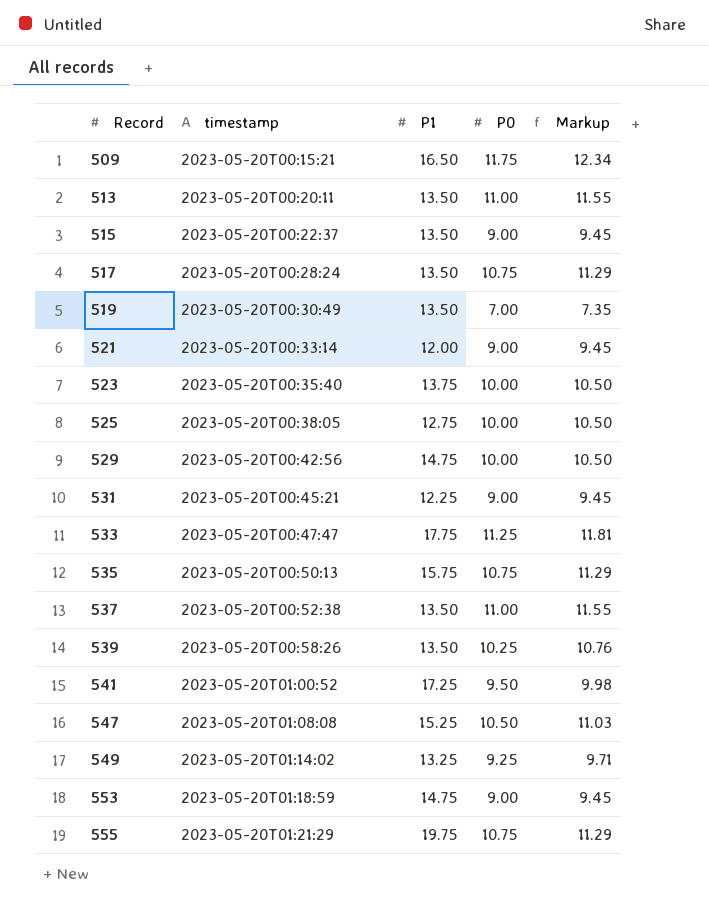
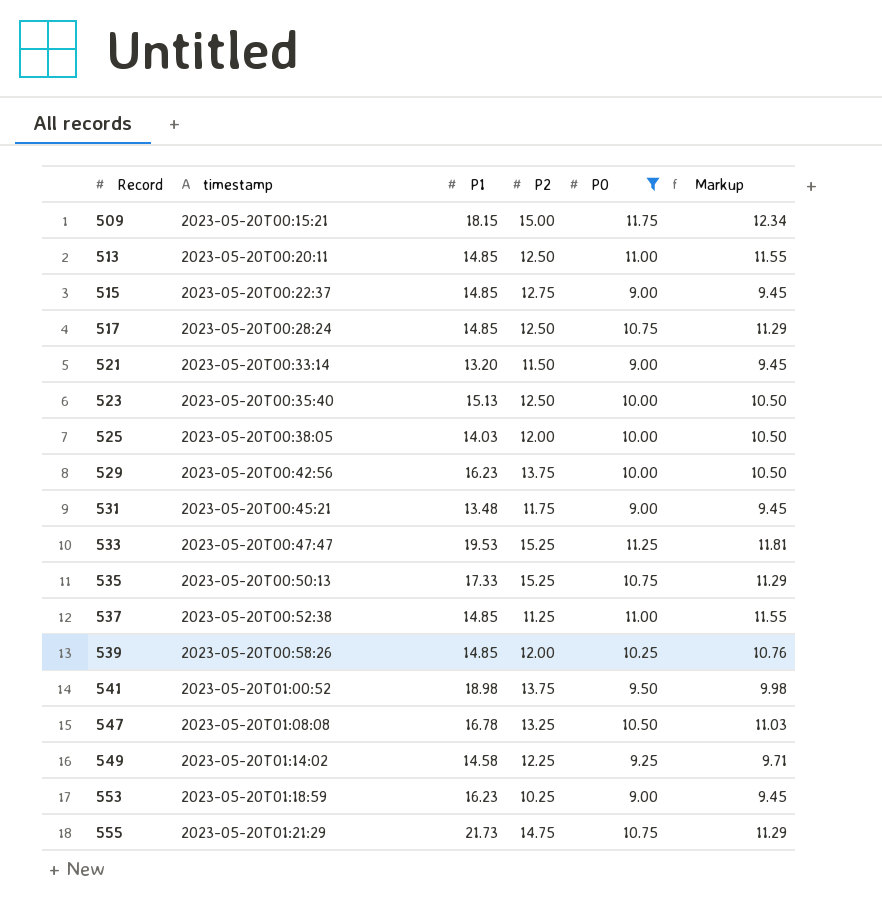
filter: none -> P0 != 7.00
column P2 | position: none -> 4
509 | P1: 16.50 -> 18.15
513 | P1: 13.50 -> 14.85
515 | P1: 13.50 -> 14.85
517 | P1: 13.50 -> 14.85
521 | P1: 12.00 -> 13.20
523 | P1: 13.75 -> 15.13
525 | P1: 12.75 -> 14.03
529 | P1: 14.75 -> 16.23
531 | P1: 12.25 -> 13.48
533 | P1: 17.75 -> 19.53
535 | P1: 15.75 -> 17.33
537 | P1: 13.50 -> 14.85
539 | P1: 13.50 -> 14.85
541 | P1: 17.25 -> 18.98
547 | P1: 15.25 -> 16.78
549 | P1: 13.25 -> 14.58
553 | P1: 14.75 -> 16.23
555 | P1: 19.75 -> 21.73

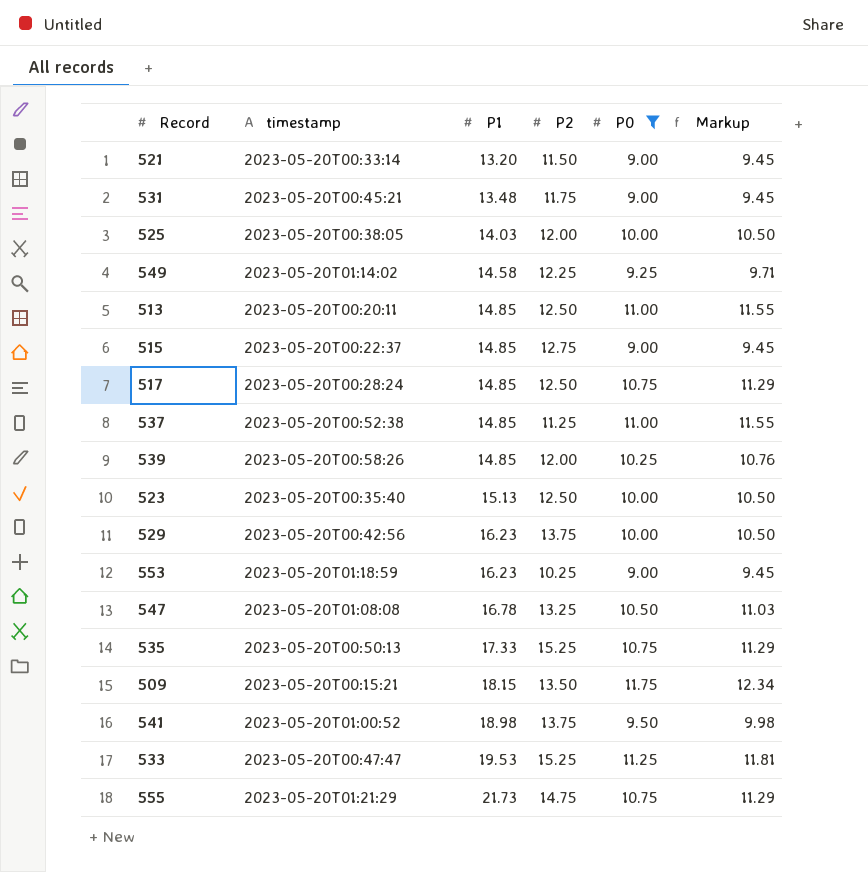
row order: Record ascending -> P1 ascending
509 | P2: 15.00 -> 13.50

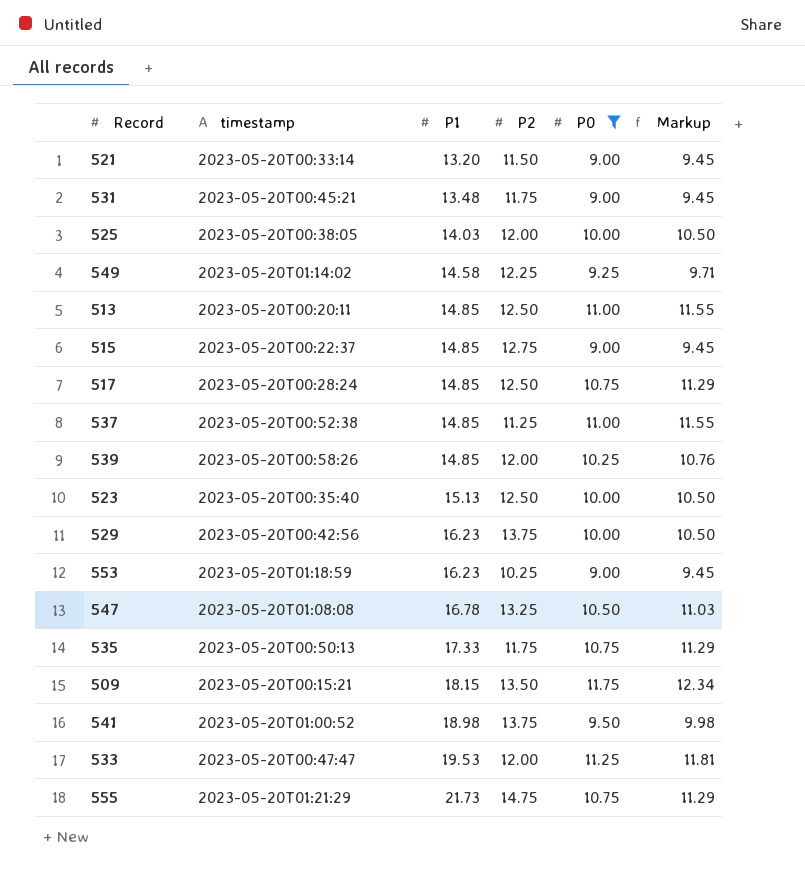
535 | P2: 15.25 -> 11.75
533 | P2: 15.25 -> 12.00

